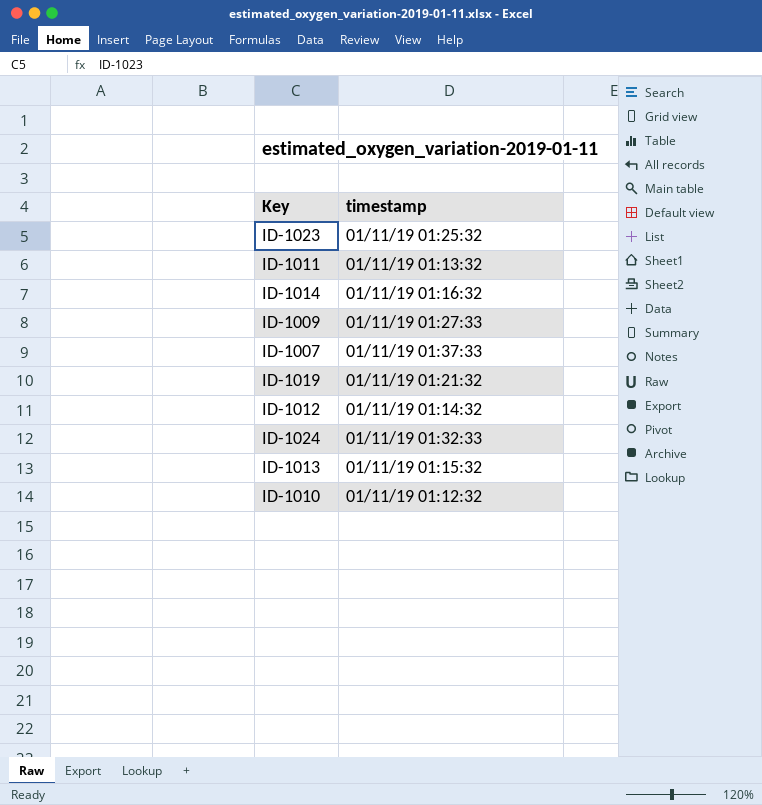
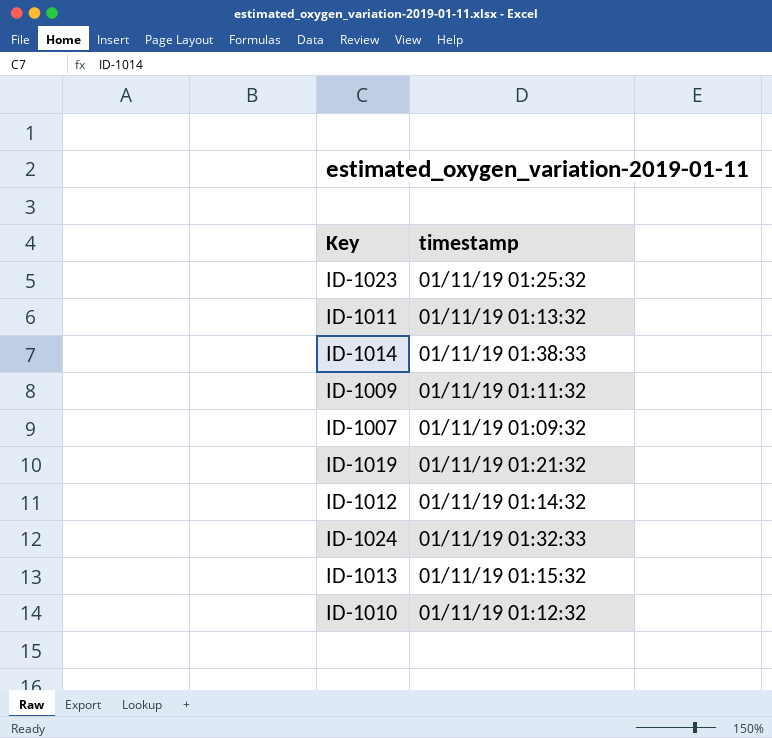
ID-1014 | timestamp: 01/11/19 01:16:32 -> 01/11/19 01:38:33
ID-1009 | timestamp: 01/11/19 01:27:33 -> 01/11/19 01:11:32
ID-1007 | timestamp: 01/11/19 01:37:33 -> 01/11/19 01:09:32

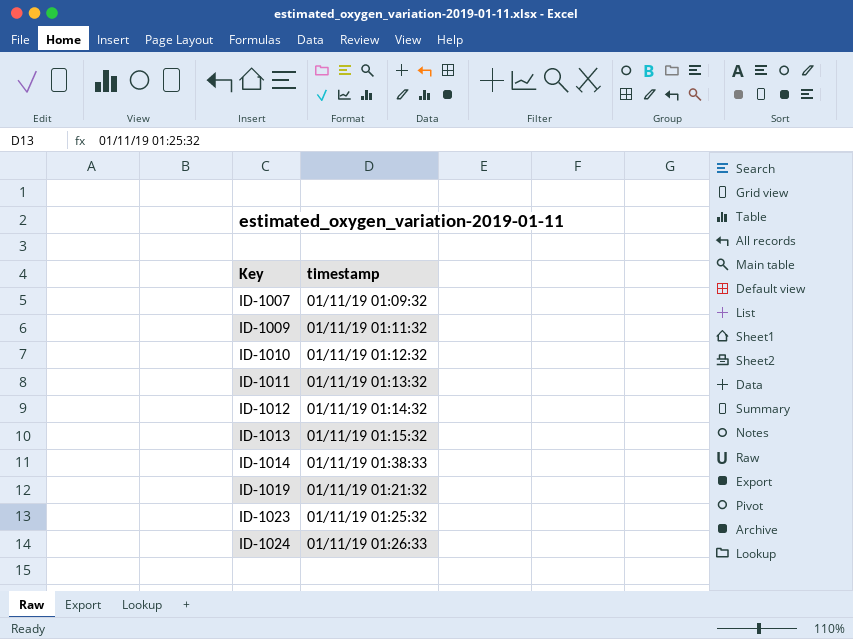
row order: none -> Key ascending
ID-1024 | timestamp: 01/11/19 01:32:33 -> 01/11/19 01:26:33

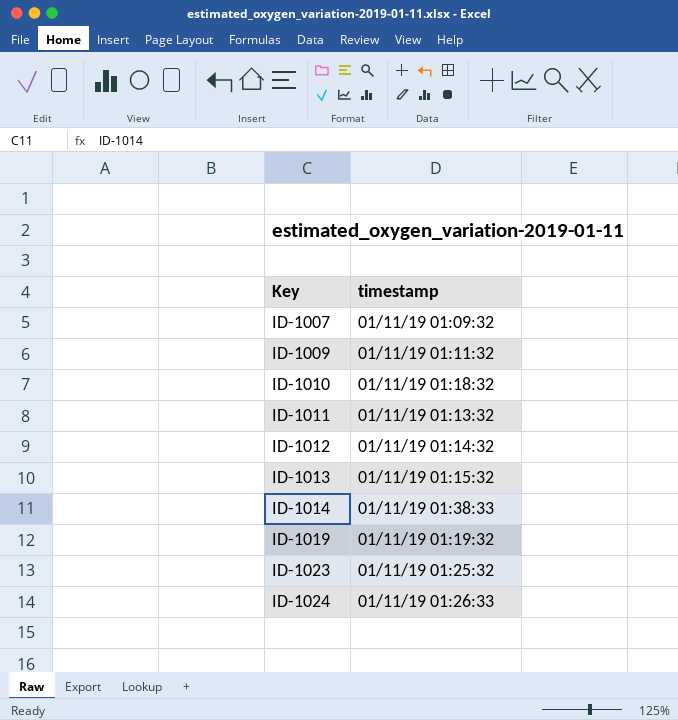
ID-1010 | timestamp: 01/11/19 01:12:32 -> 01/11/19 01:18:32
ID-1019 | timestamp: 01/11/19 01:21:32 -> 01/11/19 01:19:32

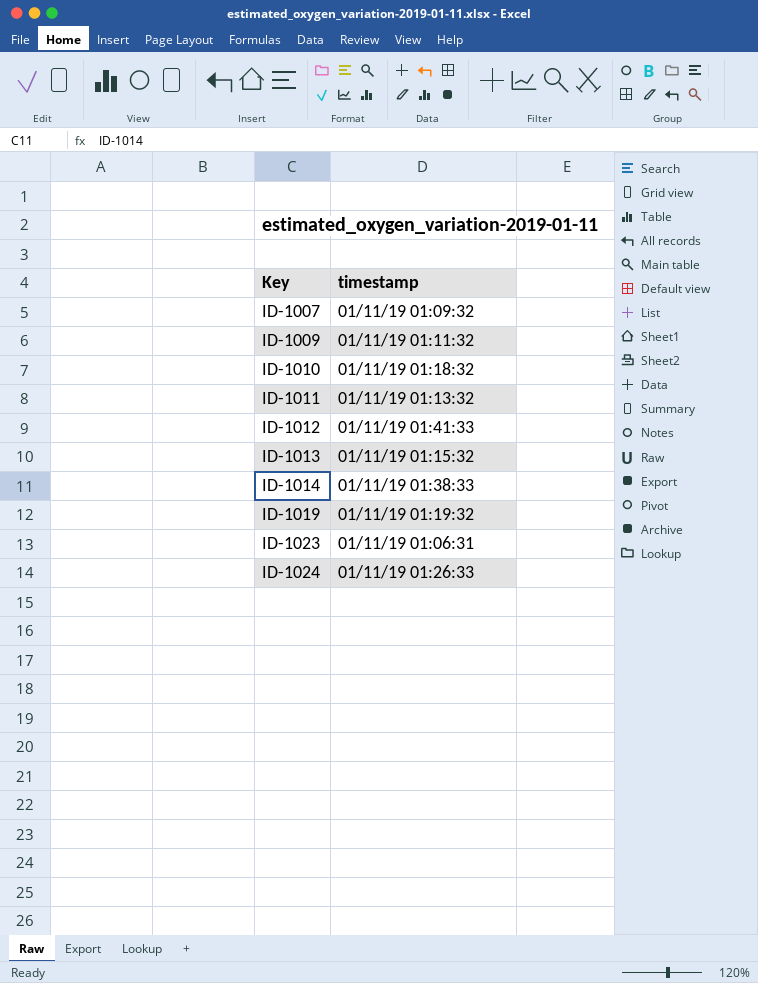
ID-1012 | timestamp: 01/11/19 01:14:32 -> 01/11/19 01:41:33
ID-1023 | timestamp: 01/11/19 01:25:32 -> 01/11/19 01:06:31

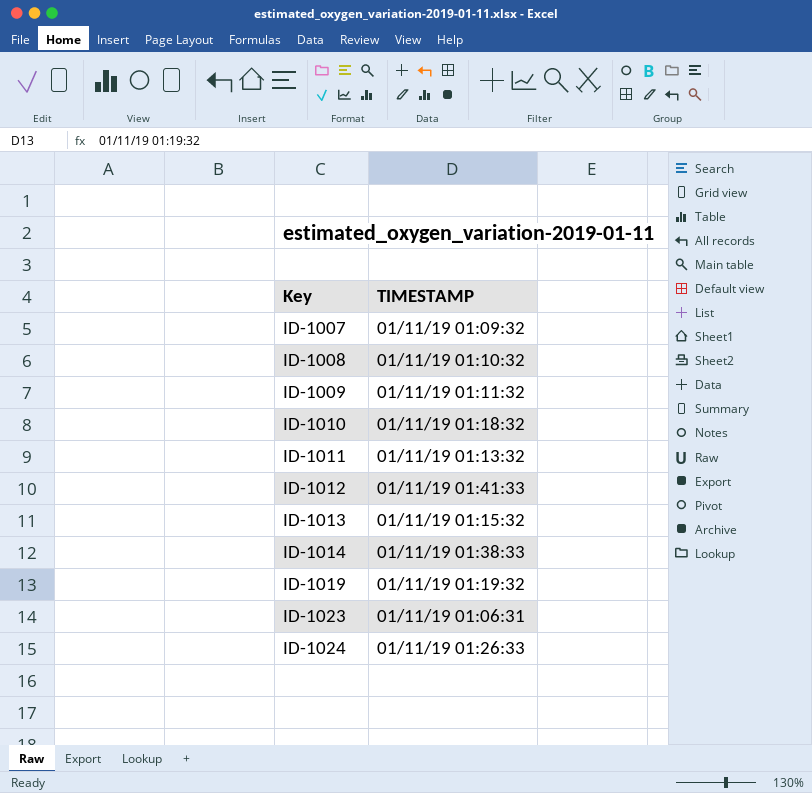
column name: timestamp -> TIMESTAMP
row ID-1008: none -> 01/11/19 01:10:32

